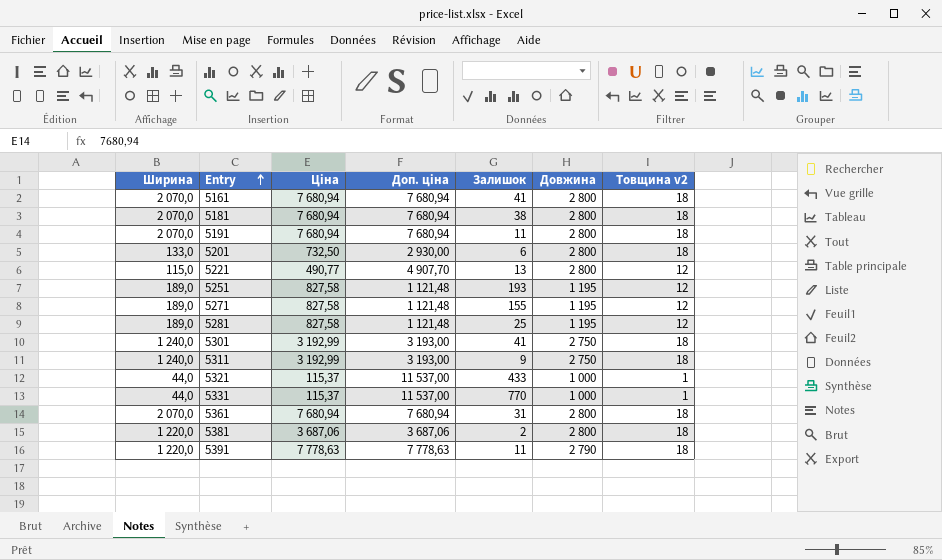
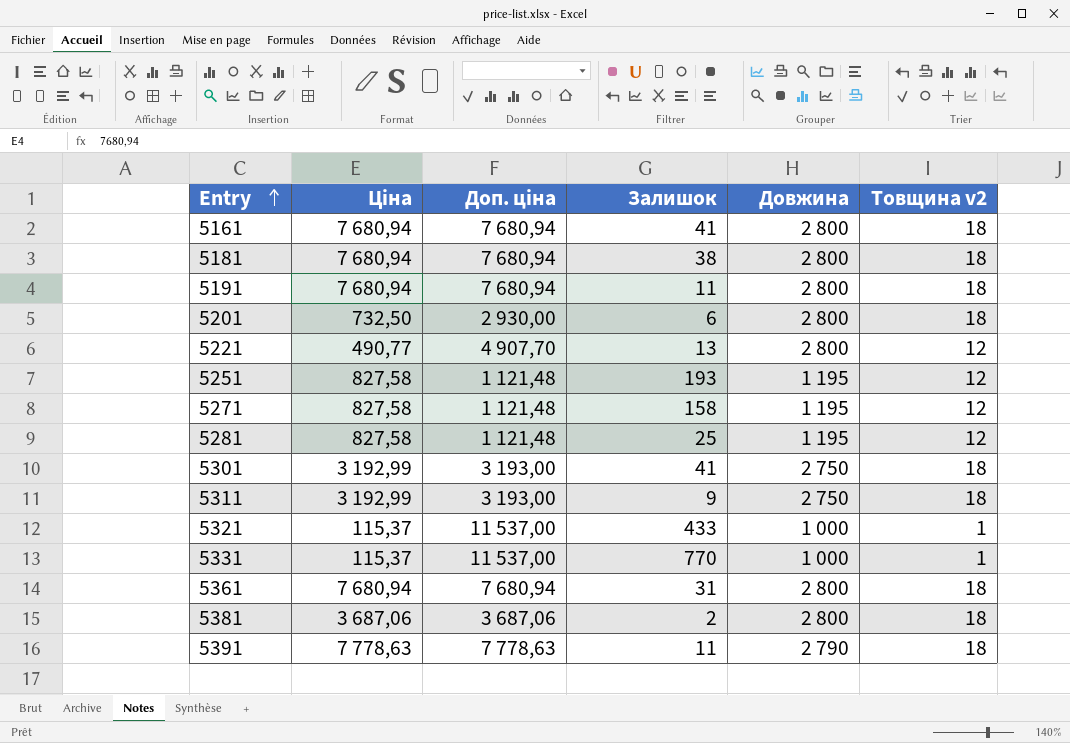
column Ширина | position: 1 -> none
5271 | Залишок: 155 -> 158

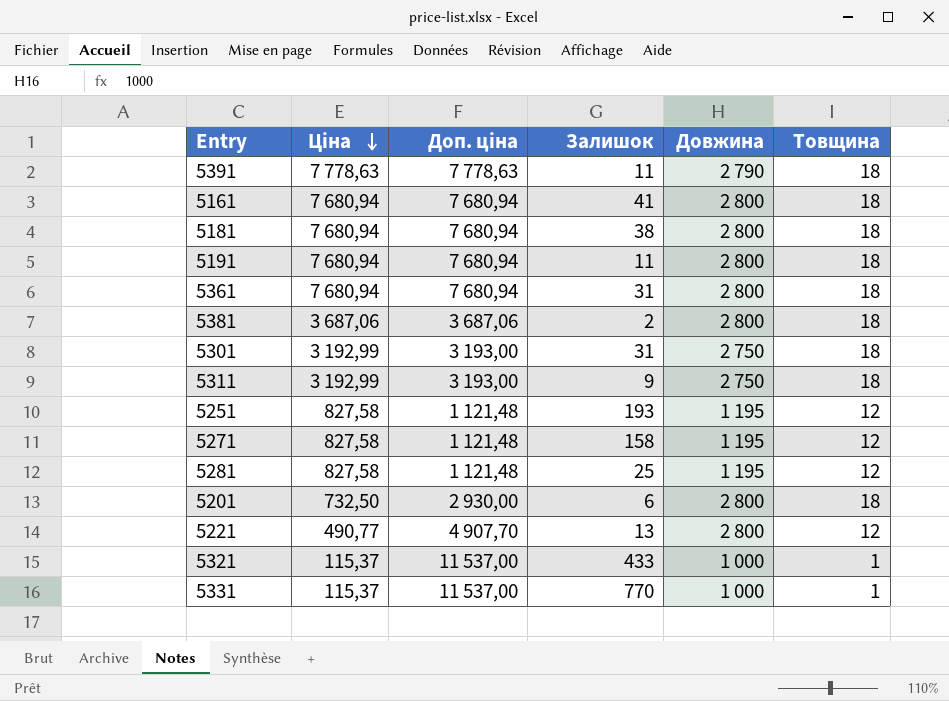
row order: Entry ascending -> Ціна descending
column name: Товщина v2 -> Товщина
5301 | Залишок: 41 -> 31

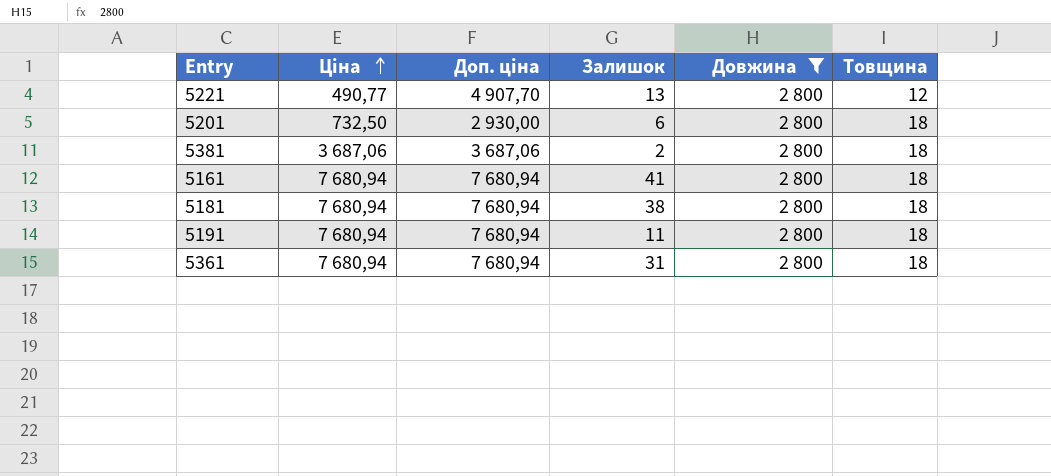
filter: none -> Довжина = 2 800
row order: Ціна descending -> Ціна ascending

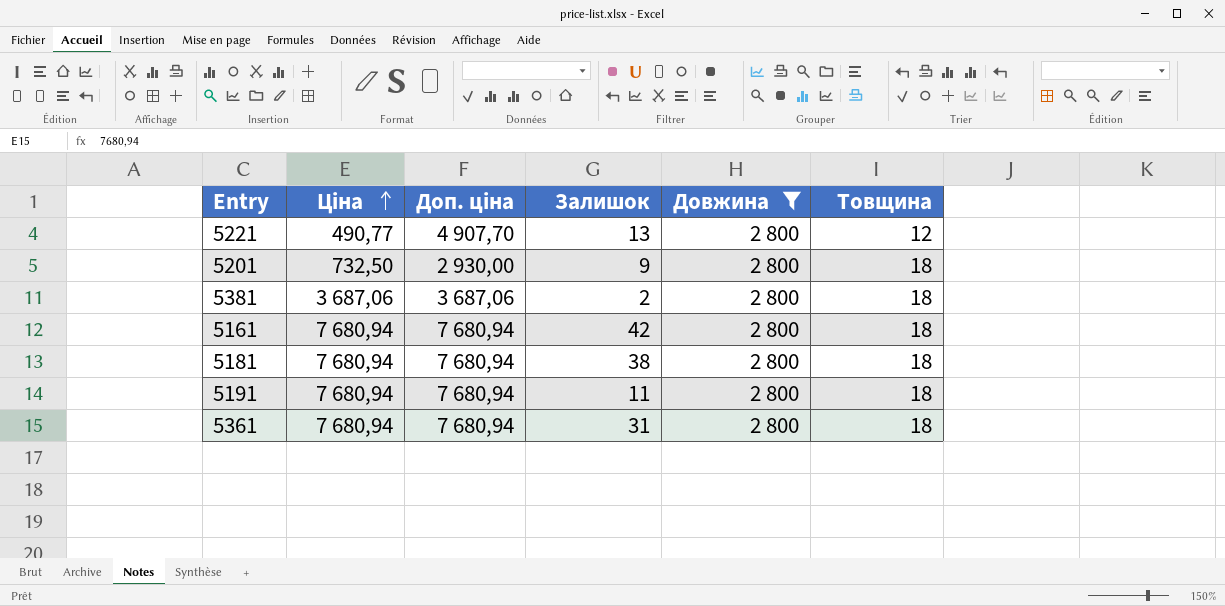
5201 | Залишок: 6 -> 9
5161 | Залишок: 41 -> 42

